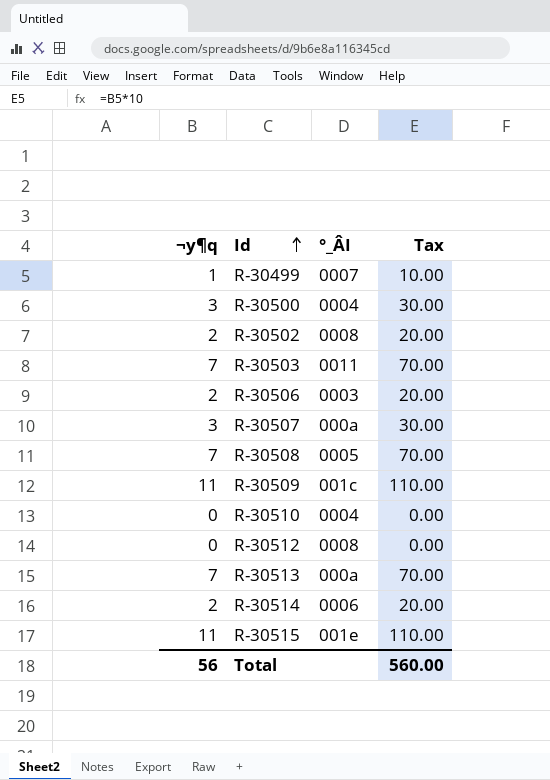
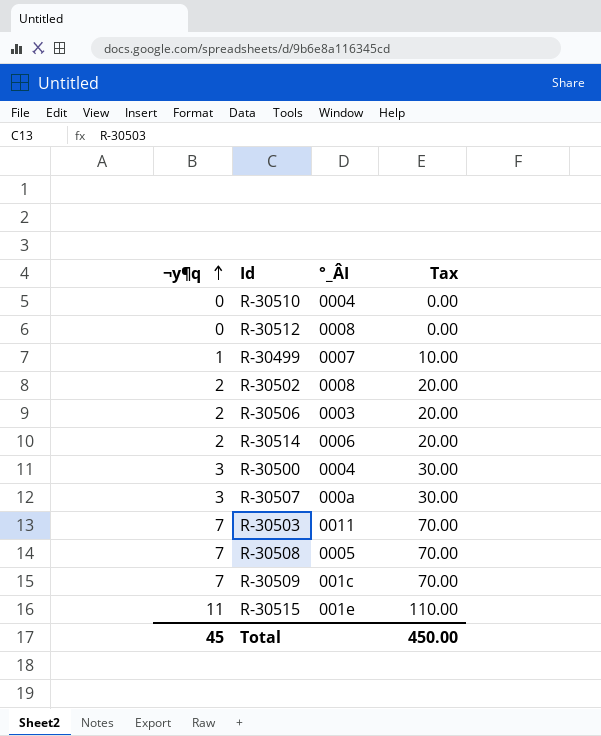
row order: Id ascending -> ¬y¶q ascending
row R-30513: 7 | 000a | 70.00 -> none
R-30509 | ¬y¶q: 11 -> 7
R-30509 | Tax: 110.00 -> 70.00
Total | ¬y¶q: 56 -> 45
Total | Tax: 560.00 -> 450.00

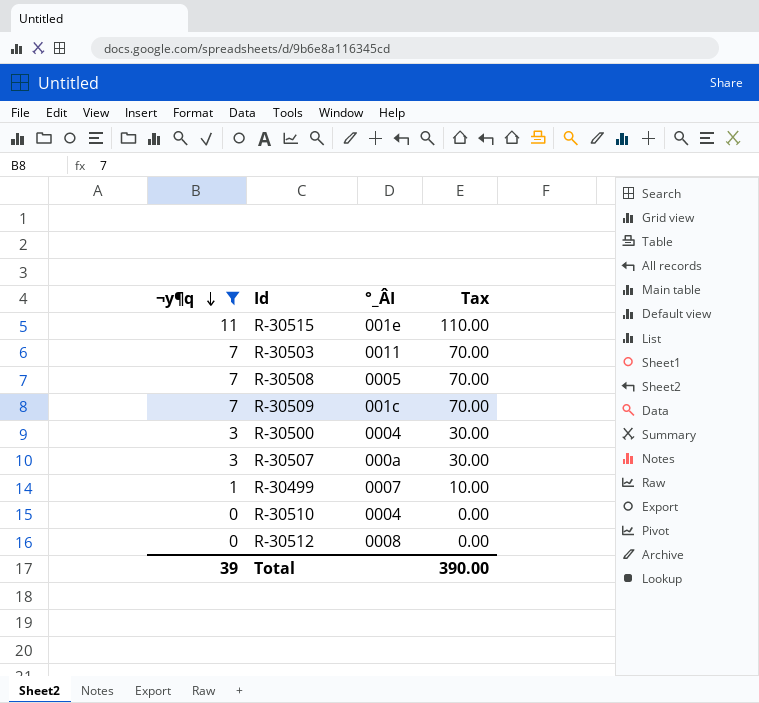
filter: none -> ¬y¶q != 2
row order: ¬y¶q ascending -> ¬y¶q descending
Total | ¬y¶q: 45 -> 39
Total | Tax: 450.00 -> 390.00

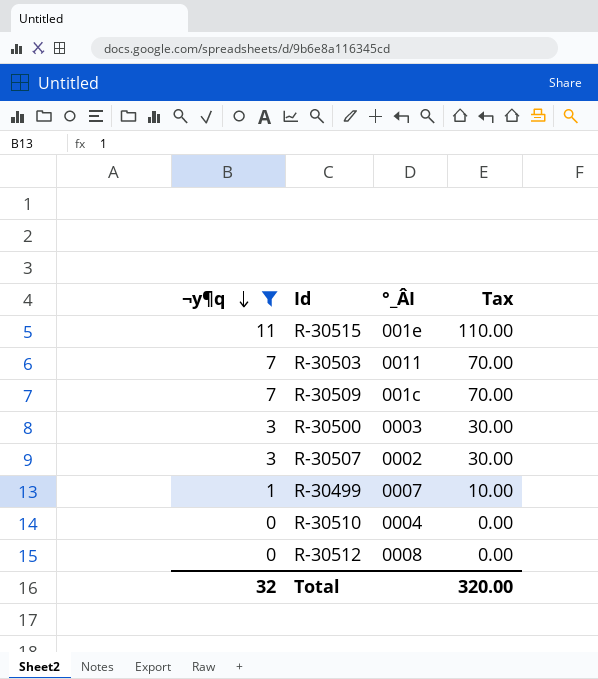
row R-30508: 7 | 0005 | 70.00 -> none
R-30500 | °_ÂI: 0004 -> 0003
R-30507 | °_ÂI: 000a -> 0002
Total | ¬y¶q: 39 -> 32
Total | Tax: 390.00 -> 320.00

